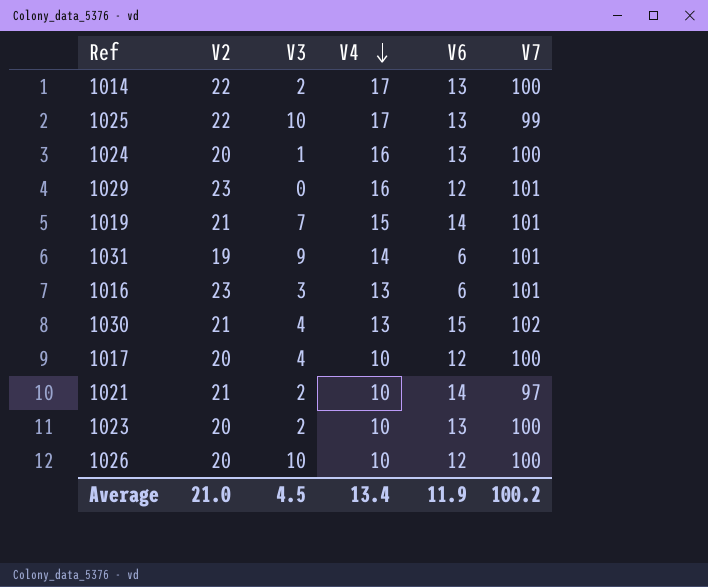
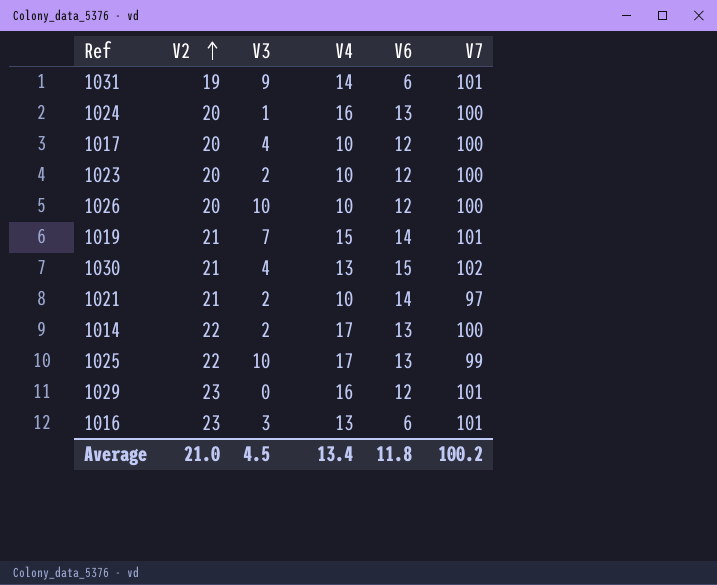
row order: V4 descending -> V2 ascending
1023 | V6: 13 -> 12
Average | V6: 11.9 -> 11.8

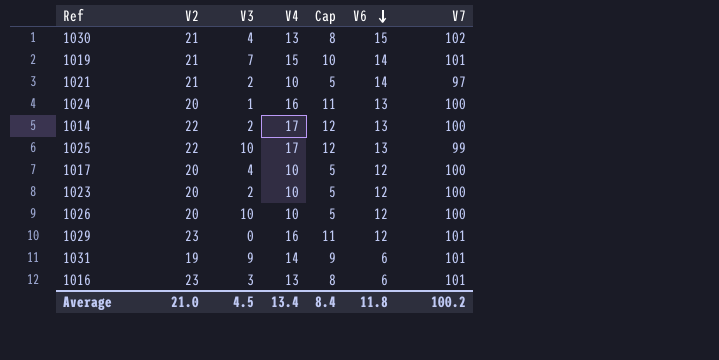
row order: V2 ascending -> V6 descending
column Cap | formula: none -> [V4] - 5

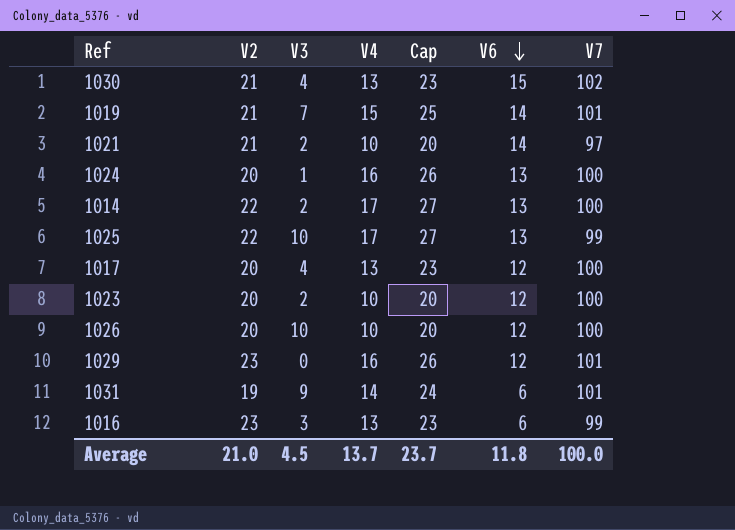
column Cap | formula: [V4] - 5 -> [V4] + 10
1017 | V4: 10 -> 13
1016 | V7: 101 -> 99
Average | V4: 13.4 -> 13.7
Average | Cap: 8.4 -> 23.7
Average | V7: 100.2 -> 100.0

